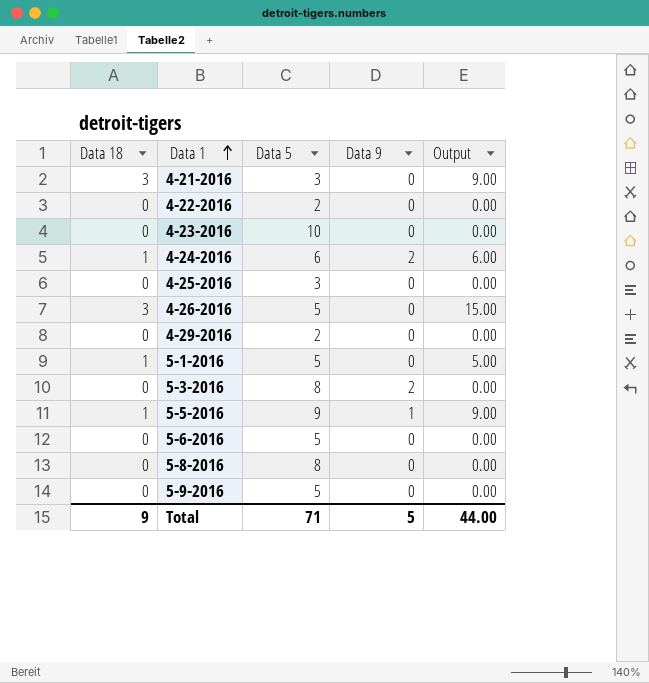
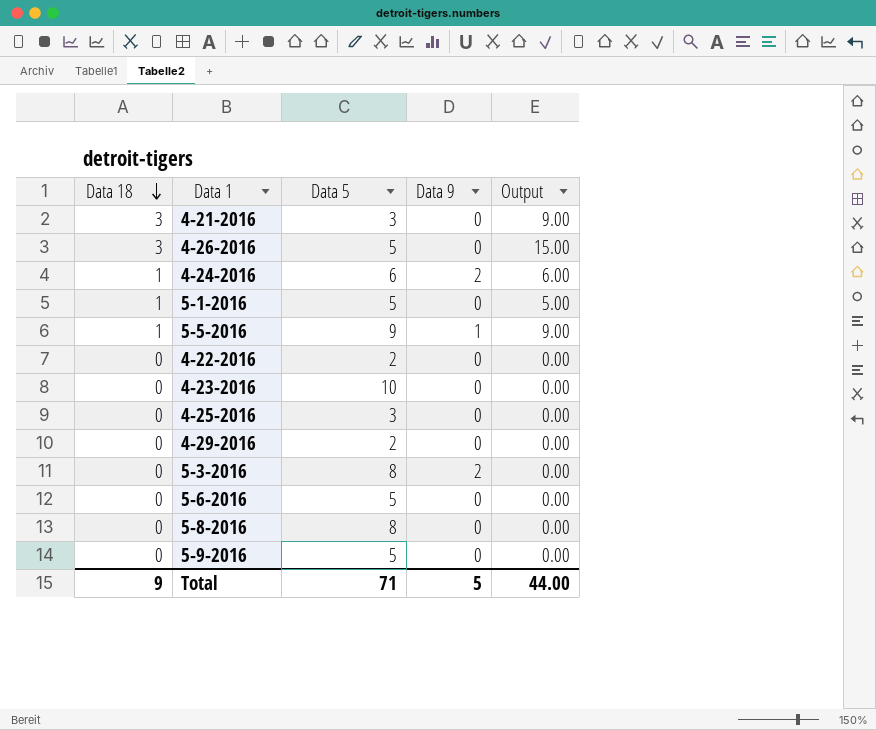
row order: Data 1 ascending -> Data 18 descending

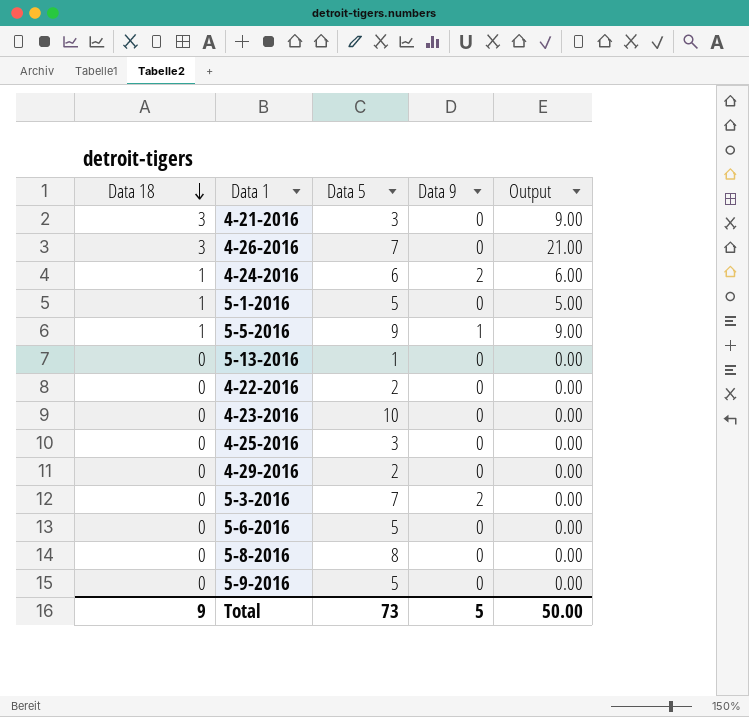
4-26-2016 | Data 5: 5 -> 7
4-26-2016 | Output: 15.00 -> 21.00
row 5-13-2016: none -> 0 | 1 | 0 | 0.00
5-3-2016 | Data 5: 8 -> 7
Total | Data 5: 71 -> 73
Total | Output: 44.00 -> 50.00

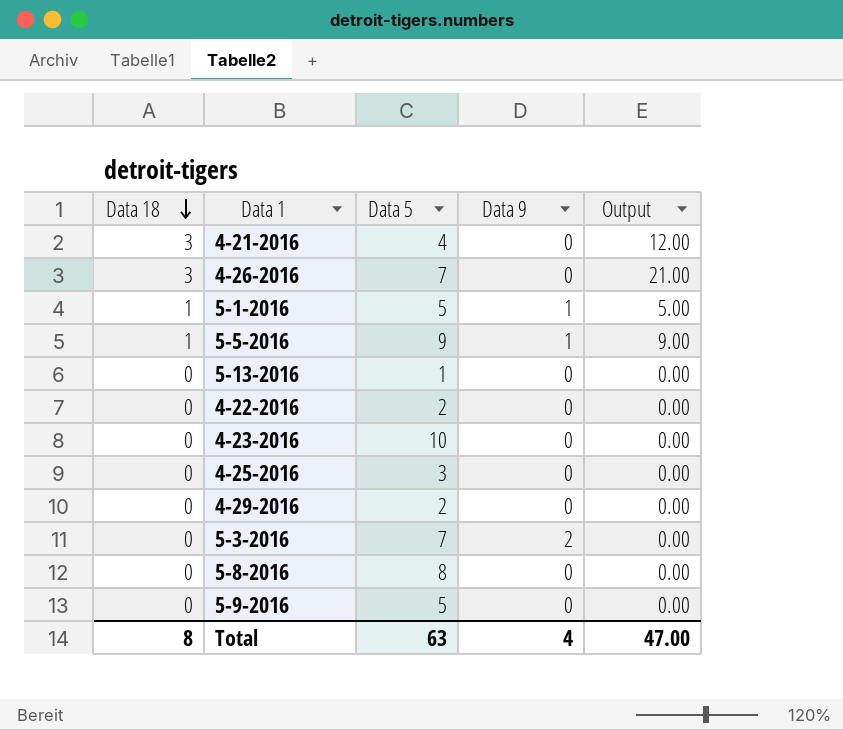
row 4-24-2016: 1 | 6 | 2 | 6.00 -> none
row 5-6-2016: 0 | 5 | 0 | 0.00 -> none
4-21-2016 | Data 5: 3 -> 4
4-21-2016 | Output: 9.00 -> 12.00
5-1-2016 | Data 9: 0 -> 1
Total | Data 18: 9 -> 8
Total | Data 5: 73 -> 63
Total | Data 9: 5 -> 4
Total | Output: 50.00 -> 47.00

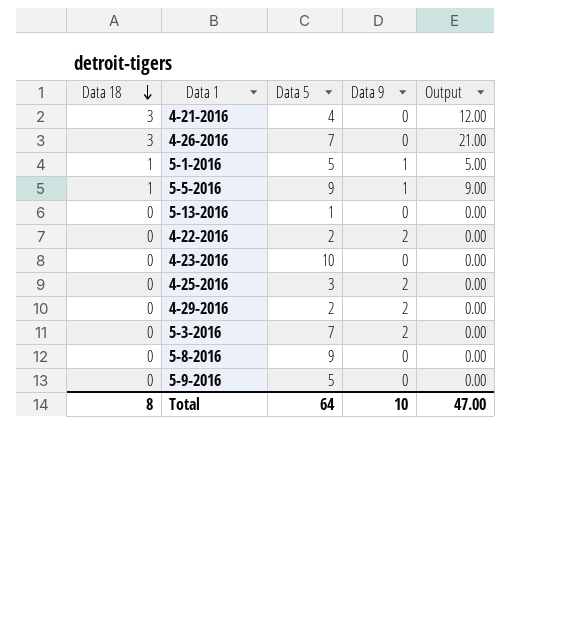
4-22-2016 | Data 9: 0 -> 2
4-25-2016 | Data 9: 0 -> 2
4-29-2016 | Data 9: 0 -> 2
5-8-2016 | Data 5: 8 -> 9
Total | Data 5: 63 -> 64
Total | Data 9: 4 -> 10

